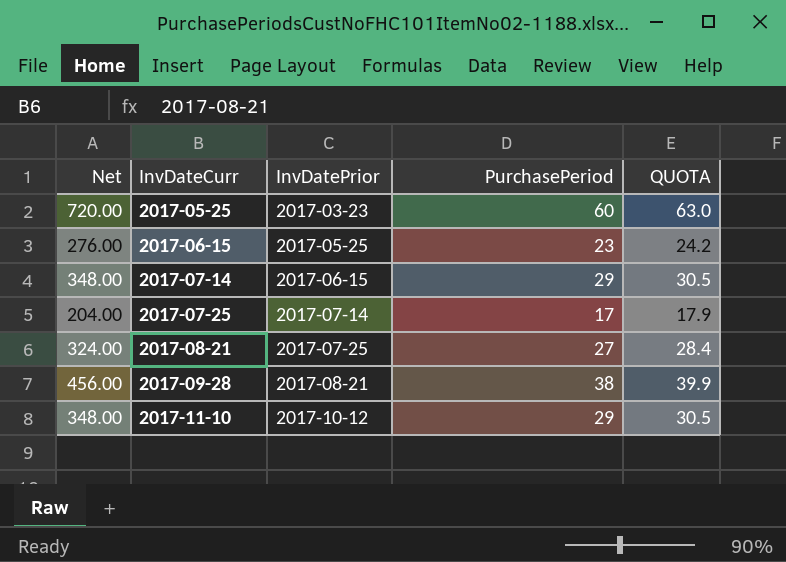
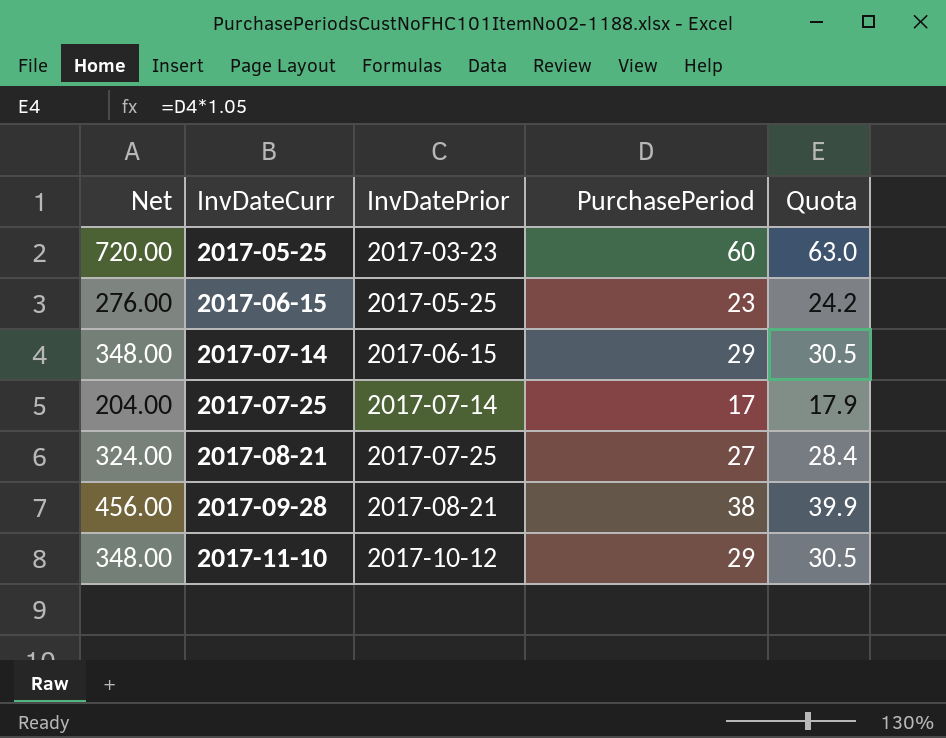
column name: QUOTA -> Quota

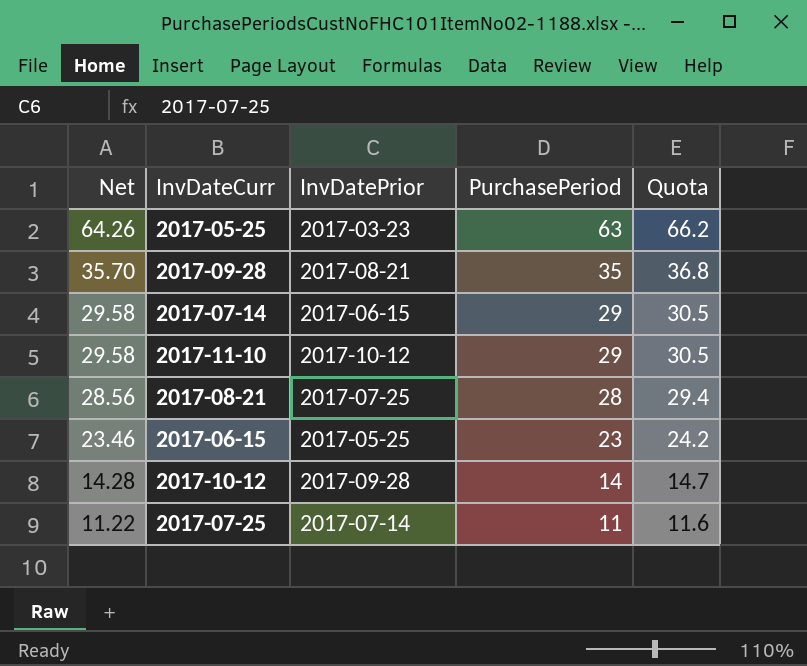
row order: InvDateCurr ascending -> Net descending
column Net | formula: [PurchasePeriod] * 12 -> [PurchasePeriod] * 1.02
2017-05-25 | PurchasePeriod: 60 -> 63
2017-05-25 | Quota: 63.0 -> 66.2
2017-09-28 | PurchasePeriod: 38 -> 35
2017-09-28 | Quota: 39.9 -> 36.8
2017-08-21 | PurchasePeriod: 27 -> 28
2017-08-21 | Quota: 28.4 -> 29.4
row 2017-10-12: none -> 14.28 | 2017-09-28 | 14 | 14.7
2017-07-25 | PurchasePeriod: 17 -> 11
2017-07-25 | Quota: 17.9 -> 11.6

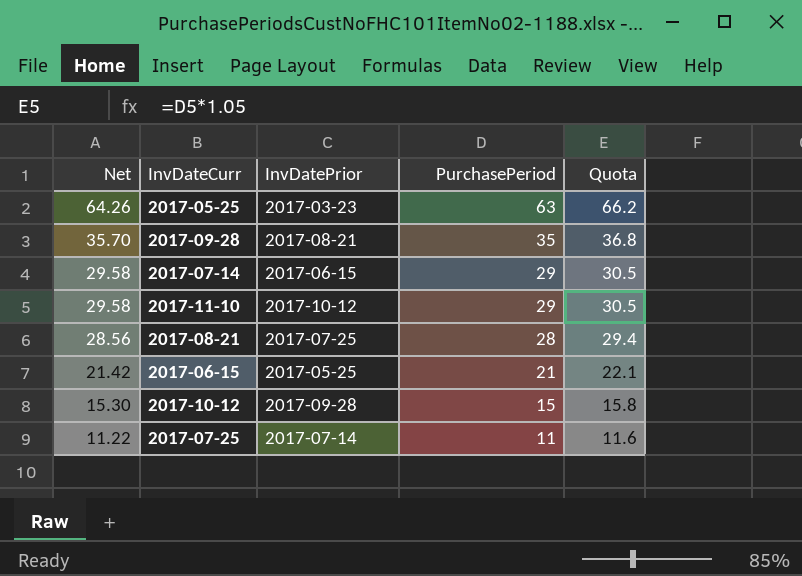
2017-06-15 | Net: 23.46 -> 21.42
2017-06-15 | PurchasePeriod: 23 -> 21
2017-06-15 | Quota: 24.2 -> 22.1
2017-10-12 | Net: 14.28 -> 15.30
2017-10-12 | PurchasePeriod: 14 -> 15
2017-10-12 | Quota: 14.7 -> 15.8

